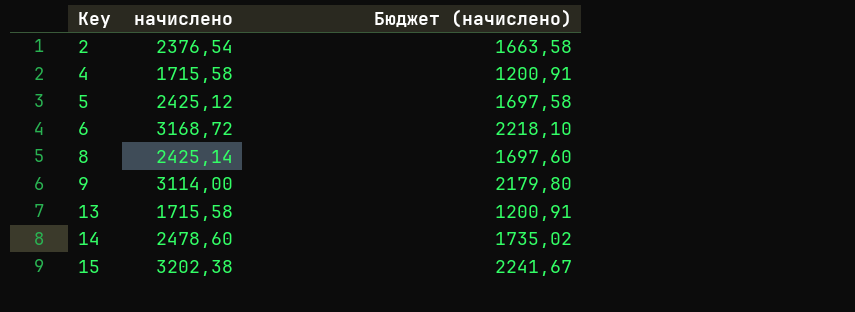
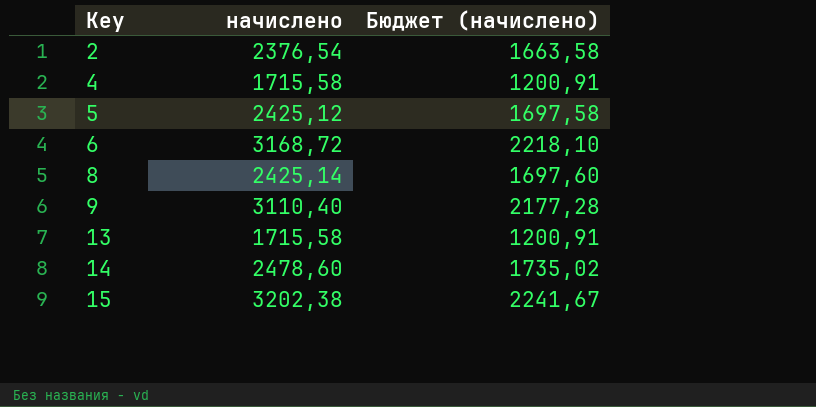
9 | начислено: 3114,00 -> 3110,40
9 | Бюджет (начислено): 2179,80 -> 2177,28

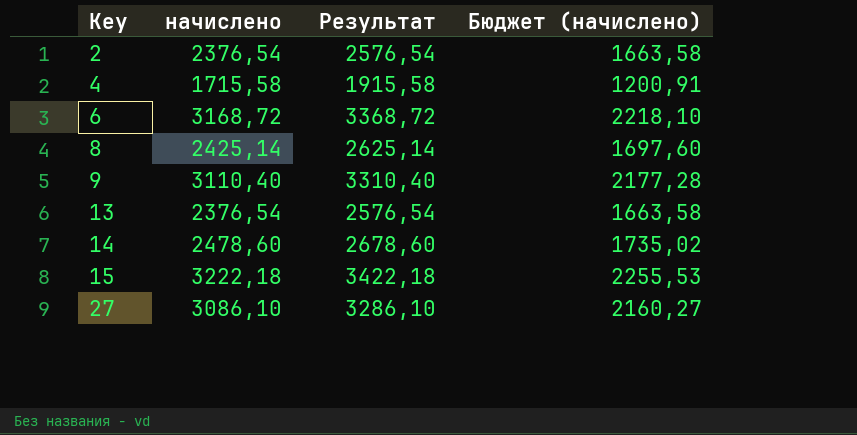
column Результат | formula: none -> [начислено] + 200
row 5: 2425,12 | 1697,58 -> none
13 | начислено: 1715,58 -> 2376,54
13 | Бюджет (начислено): 1200,91 -> 1663,58
15 | начислено: 3202,38 -> 3222,18
15 | Бюджет (начислено): 2241,67 -> 2255,53
row 27: none -> 3086,10 | 3286,10 | 2160,27

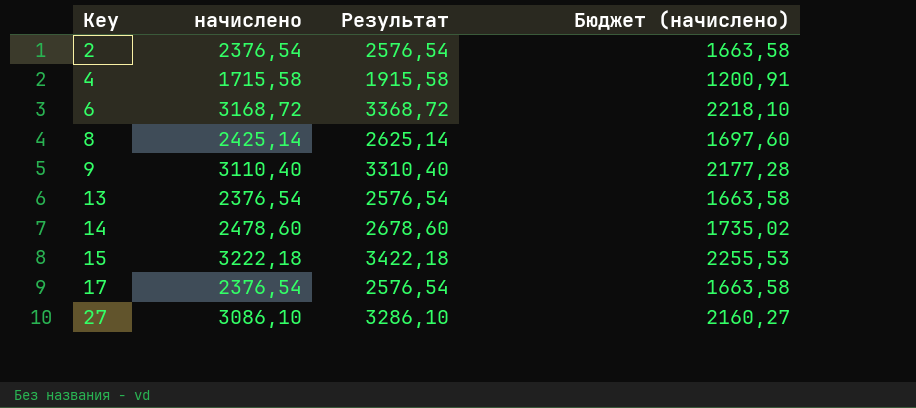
row 17: none -> 2376,54 | 2576,54 | 1663,58

